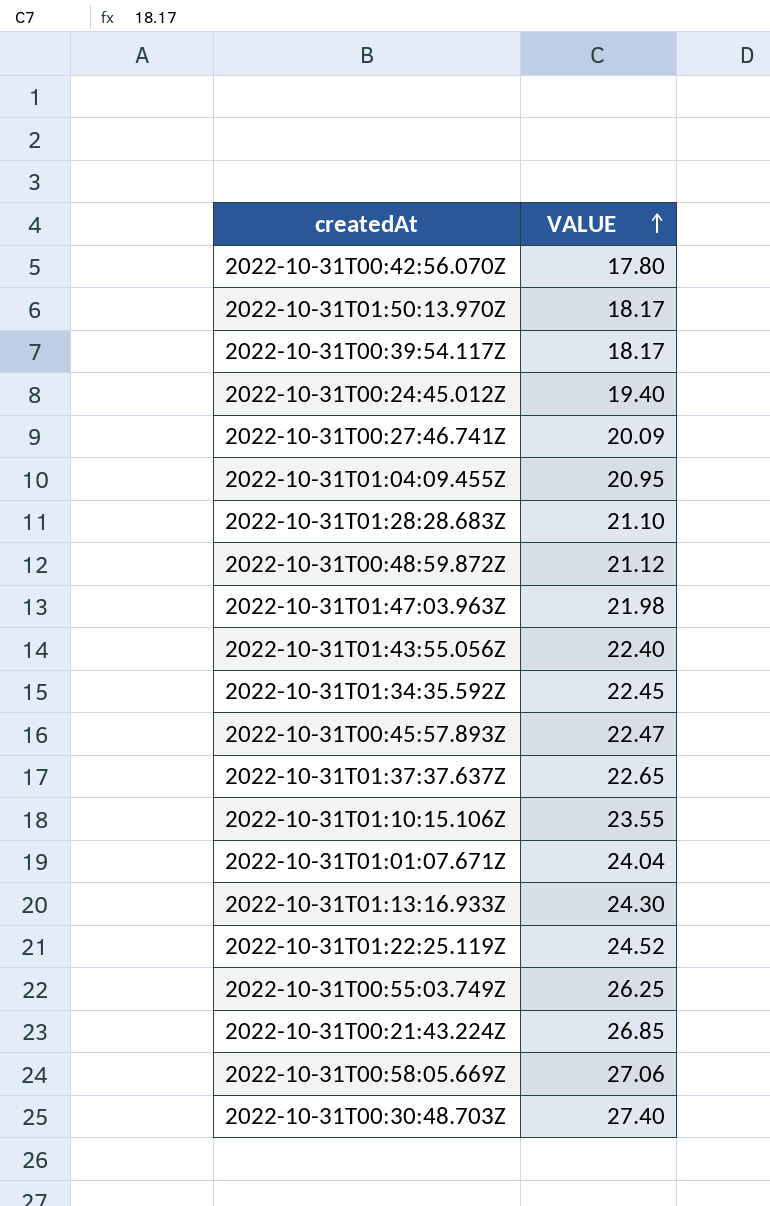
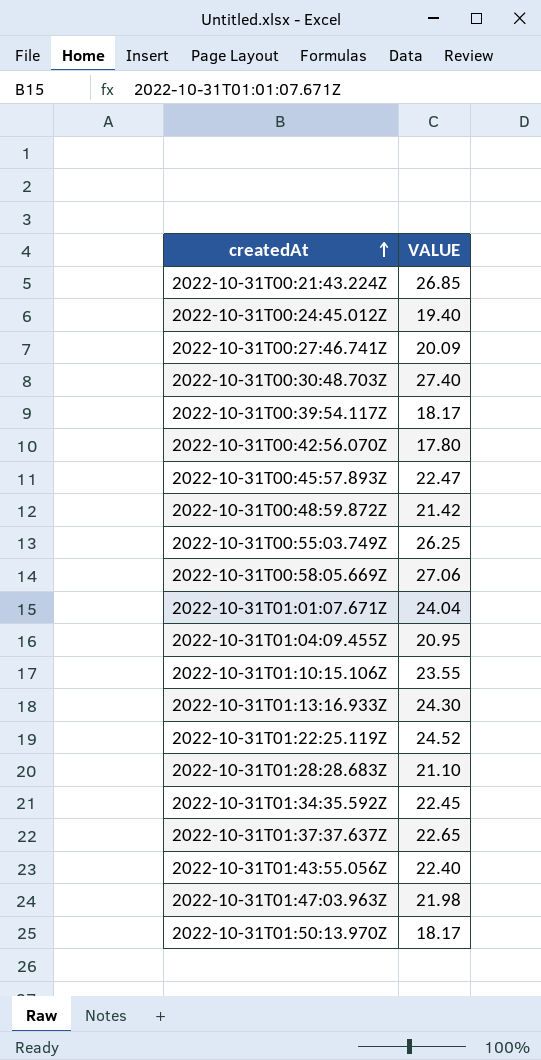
row order: VALUE ascending -> createdAt ascending
2022-10-31T00:48:59.872Z | VALUE: 21.12 -> 21.42

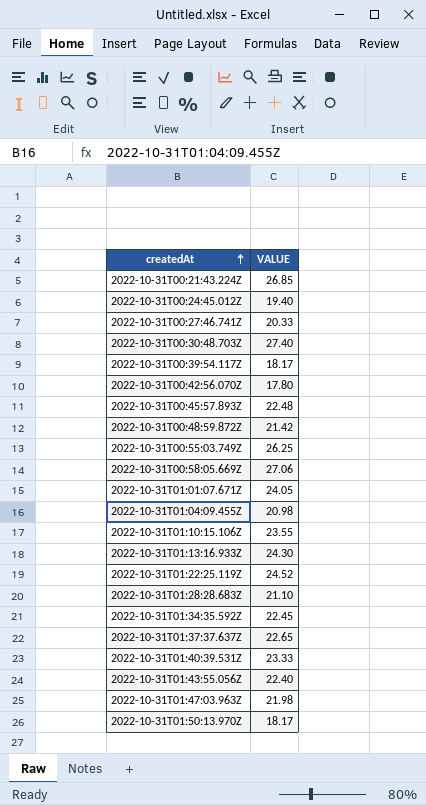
2022-10-31T00:27:46.741Z | VALUE: 20.09 -> 20.33
2022-10-31T00:45:57.893Z | VALUE: 22.47 -> 22.48
2022-10-31T01:01:07.671Z | VALUE: 24.04 -> 24.05
2022-10-31T01:04:09.455Z | VALUE: 20.95 -> 20.98
row 2022-10-31T01:40:39.531Z: none -> 23.33

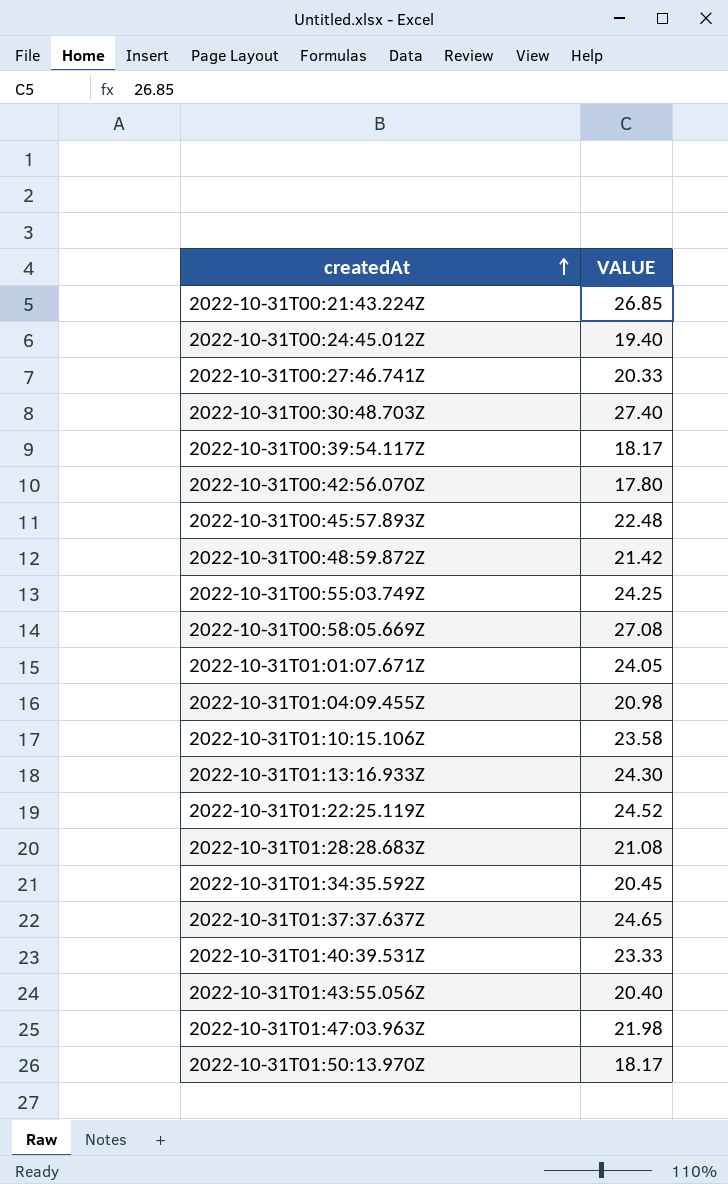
2022-10-31T00:55:03.749Z | VALUE: 26.25 -> 24.25
2022-10-31T00:58:05.669Z | VALUE: 27.06 -> 27.08
2022-10-31T01:10:15.106Z | VALUE: 23.55 -> 23.58
2022-10-31T01:28:28.683Z | VALUE: 21.10 -> 21.08
2022-10-31T01:34:35.592Z | VALUE: 22.45 -> 20.45
2022-10-31T01:37:37.637Z | VALUE: 22.65 -> 24.65
2022-10-31T01:43:55.056Z | VALUE: 22.40 -> 20.40

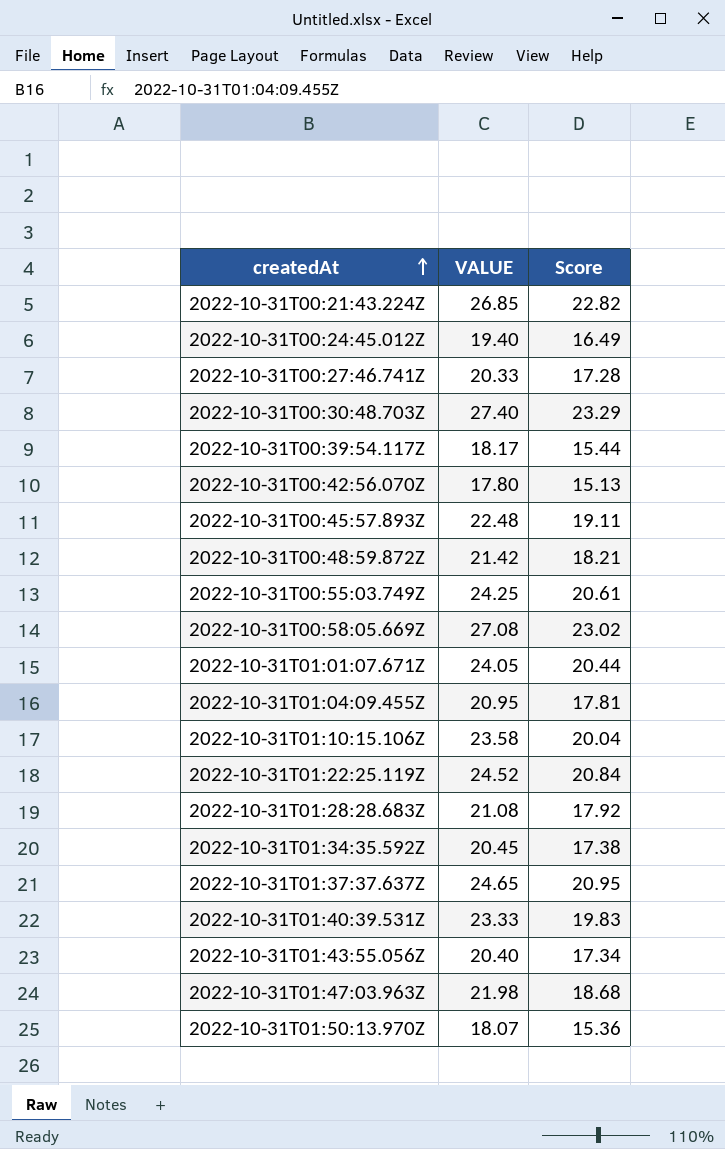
column Score | formula: none -> [VALUE] * 0.85
row 2022-10-31T01:13:16.933Z: 24.30 -> none
2022-10-31T01:04:09.455Z | VALUE: 20.98 -> 20.95
2022-10-31T01:50:13.970Z | VALUE: 18.17 -> 18.07

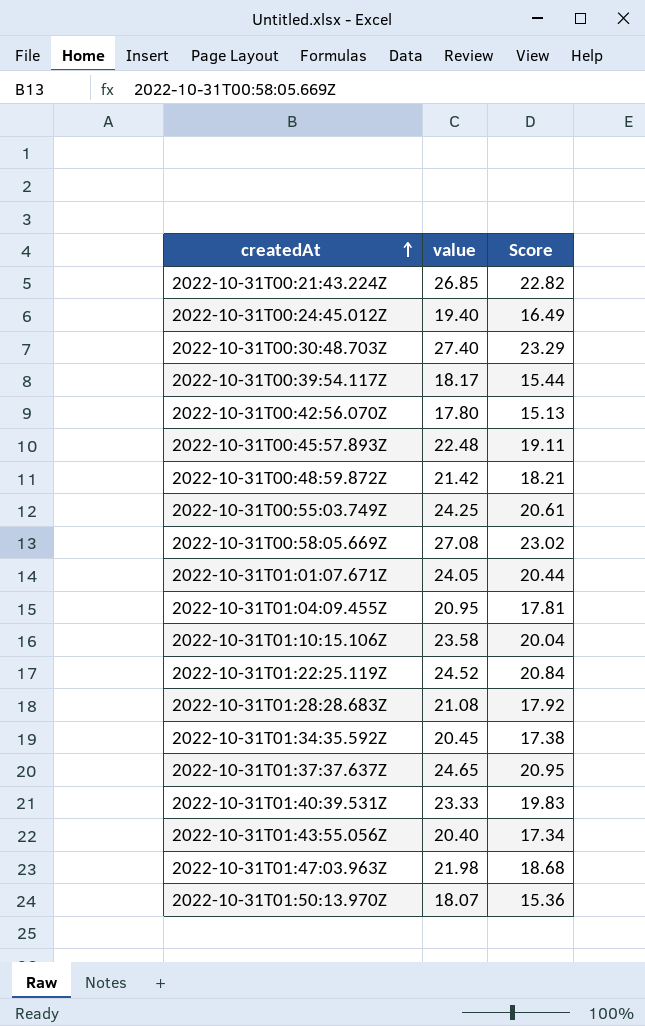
column name: VALUE -> value
row 2022-10-31T00:27:46.741Z: 20.33 | 17.28 -> none

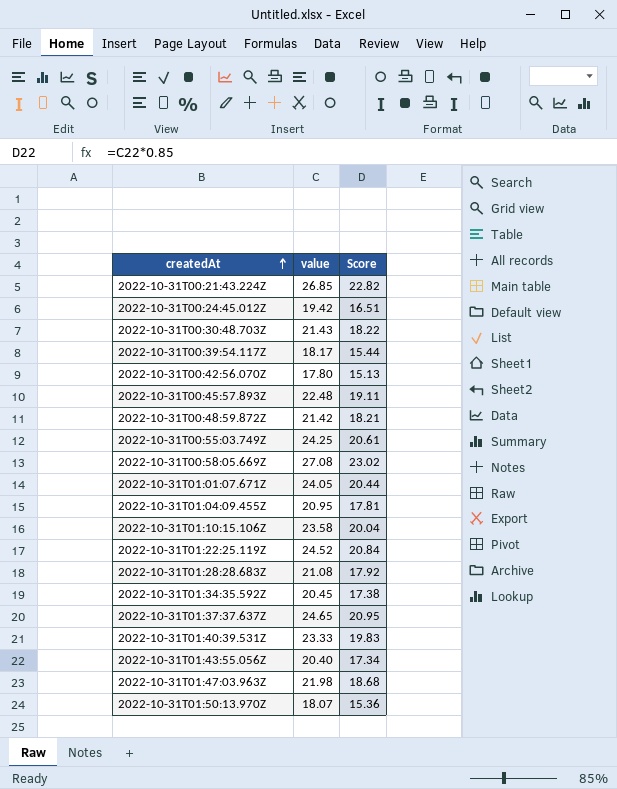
2022-10-31T00:24:45.012Z | value: 19.40 -> 19.42
2022-10-31T00:24:45.012Z | Score: 16.49 -> 16.51
2022-10-31T00:30:48.703Z | value: 27.40 -> 21.43
2022-10-31T00:30:48.703Z | Score: 23.29 -> 18.22

